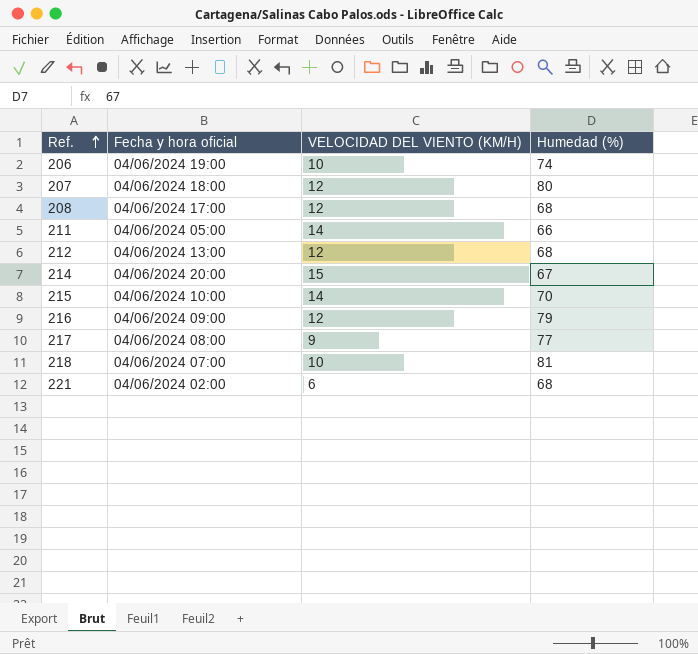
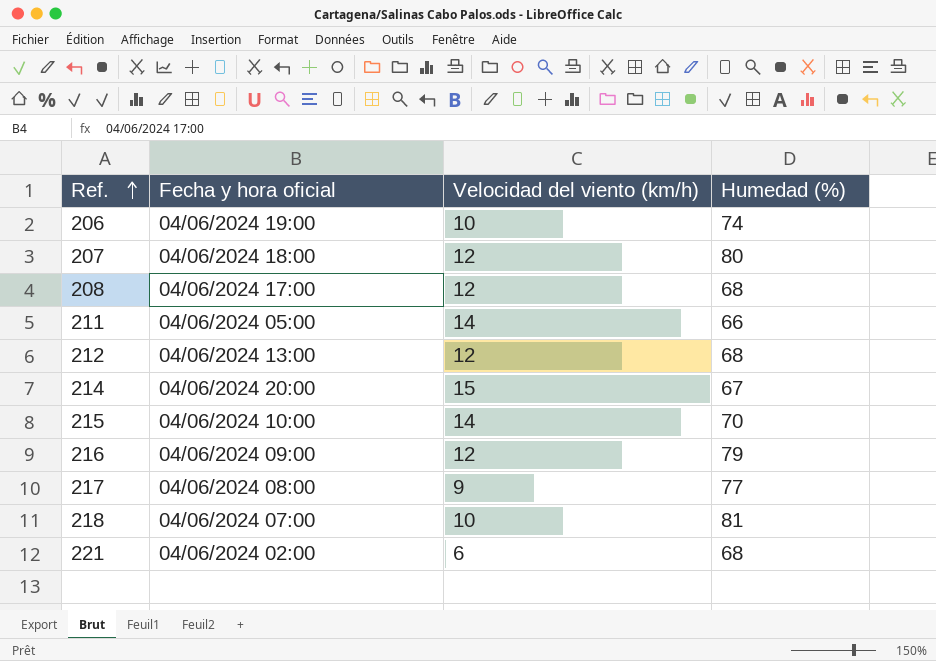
column name: VELOCIDAD DEL VIENTO (KM/H) -> Velocidad del viento (km/h)

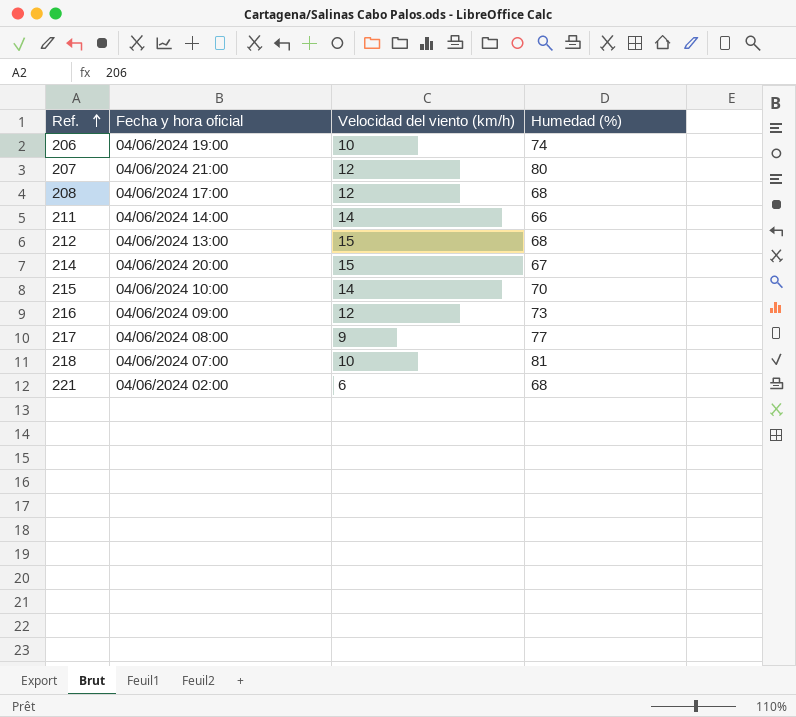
207 | Fecha y hora oficial: 04/06/2024 18:00 -> 04/06/2024 21:00
211 | Fecha y hora oficial: 04/06/2024 05:00 -> 04/06/2024 14:00
212 | Velocidad del viento (km/h): 12 -> 15
216 | Humedad (%): 79 -> 73

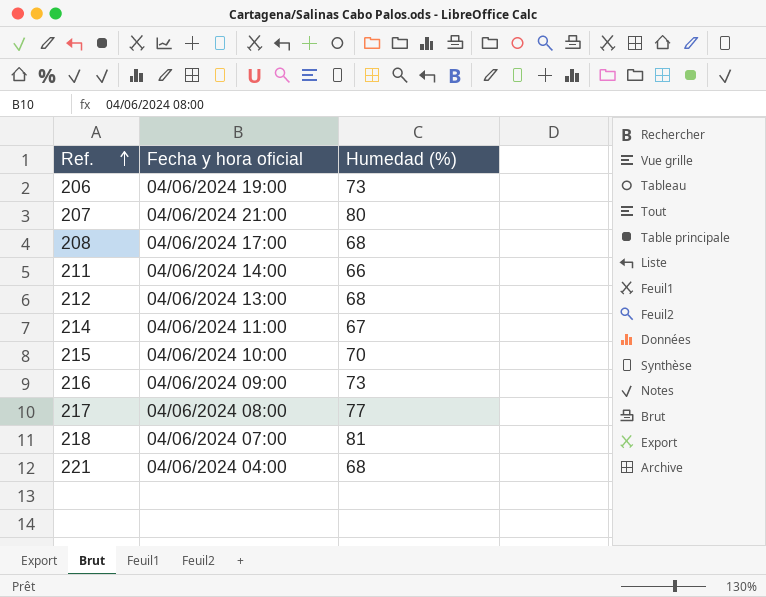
column Velocidad del viento (km/h) | position: 3 -> none
206 | Humedad (%): 74 -> 73
214 | Fecha y hora oficial: 04/06/2024 20:00 -> 04/06/2024 11:00
221 | Fecha y hora oficial: 04/06/2024 02:00 -> 04/06/2024 04:00

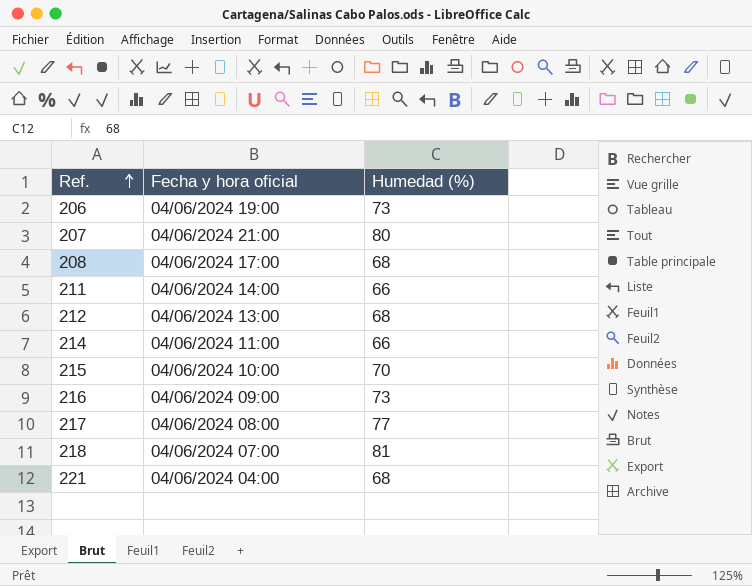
214 | Humedad (%): 67 -> 66

